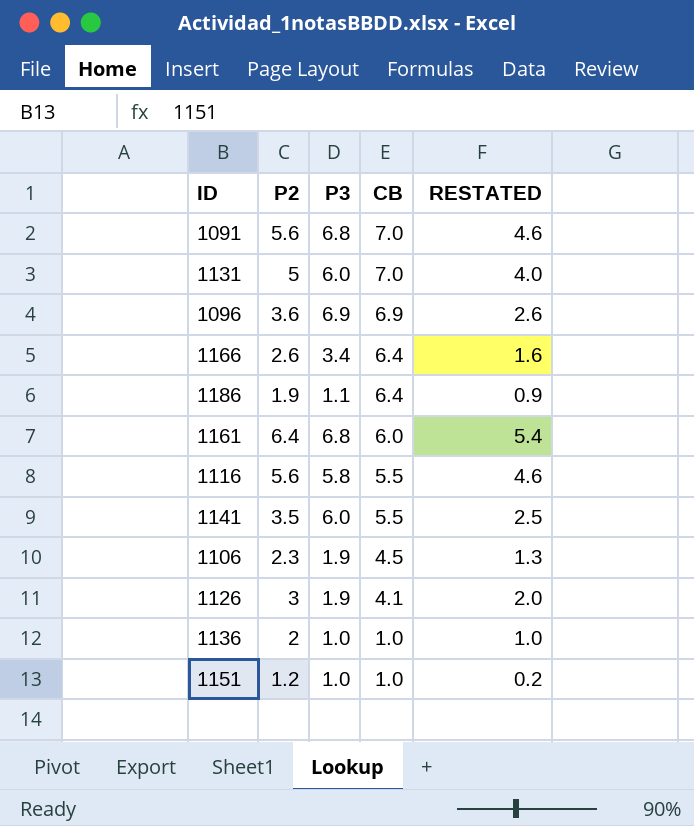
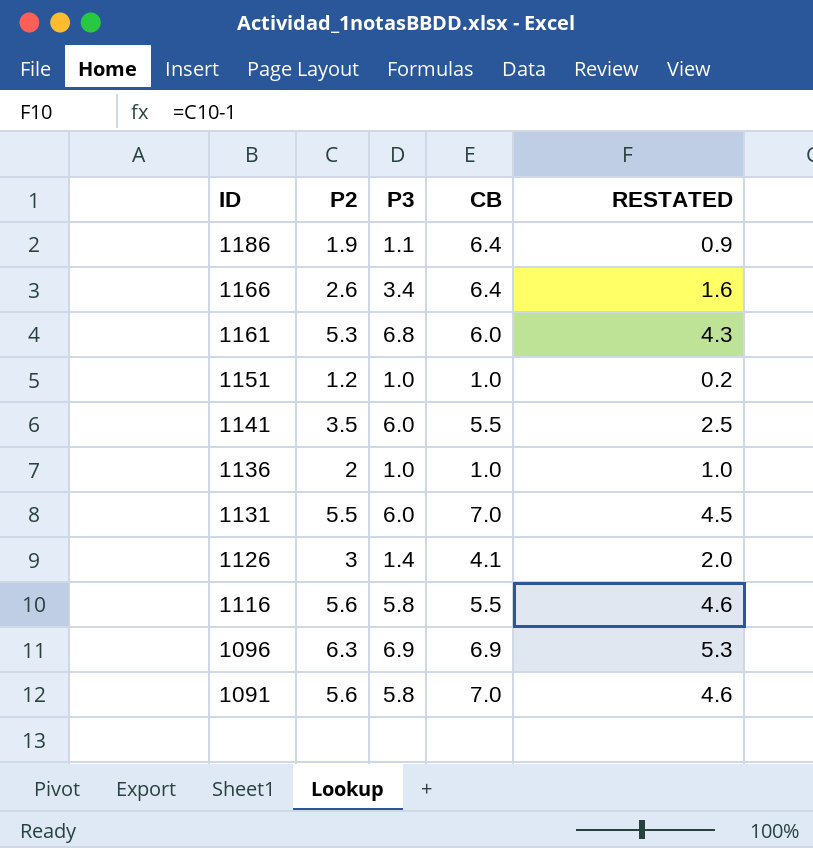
row order: CB descending -> ID descending
row 1106: 2.3 | 1.9 | 4.5 | 1.3 -> none
1161 | P2: 6.4 -> 5.3
1161 | RESTATED: 5.4 -> 4.3
1131 | P2: 5 -> 5.5
1131 | RESTATED: 4.0 -> 4.5
1126 | P3: 1.9 -> 1.4
1096 | P2: 3.6 -> 6.3
1096 | RESTATED: 2.6 -> 5.3
1091 | P3: 6.8 -> 5.8

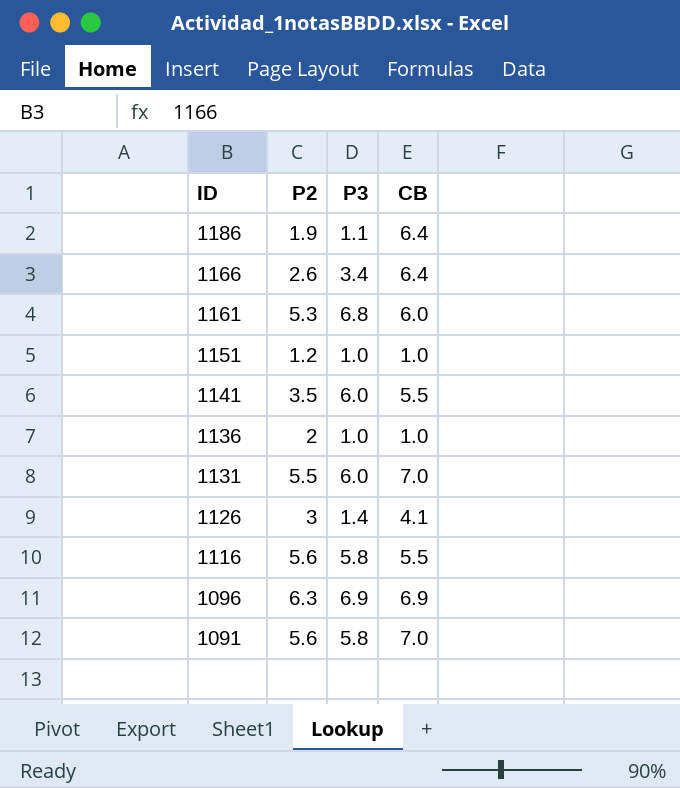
column RESTATED | formula: [P2] - 1 -> none

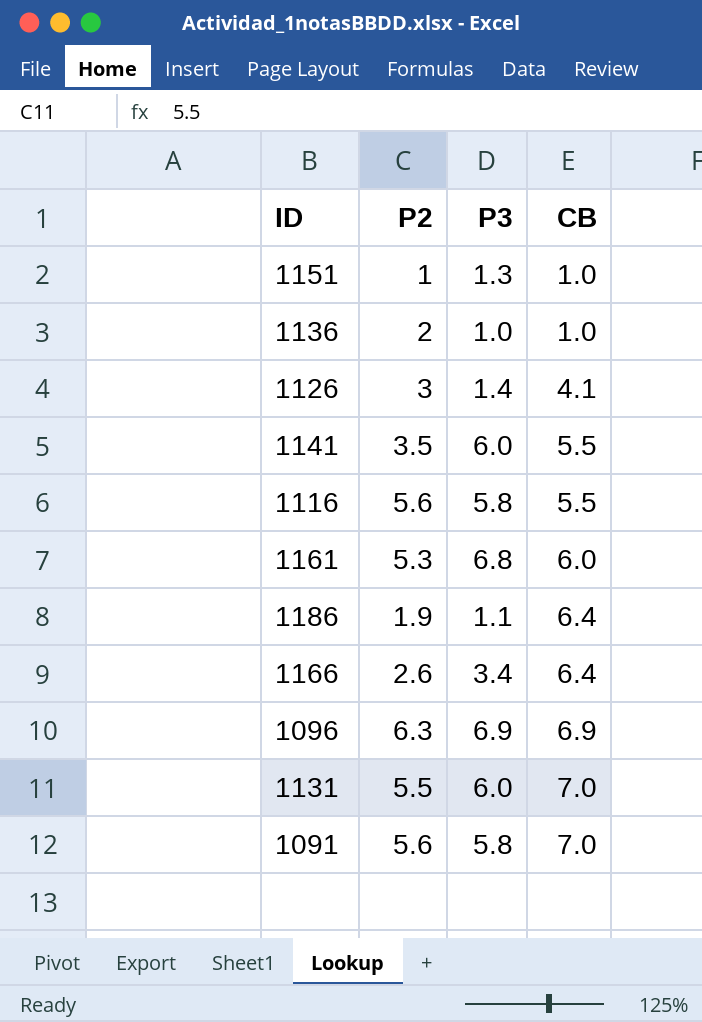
row order: ID descending -> CB ascending
1151 | P2: 1.2 -> 1
1151 | P3: 1.0 -> 1.3

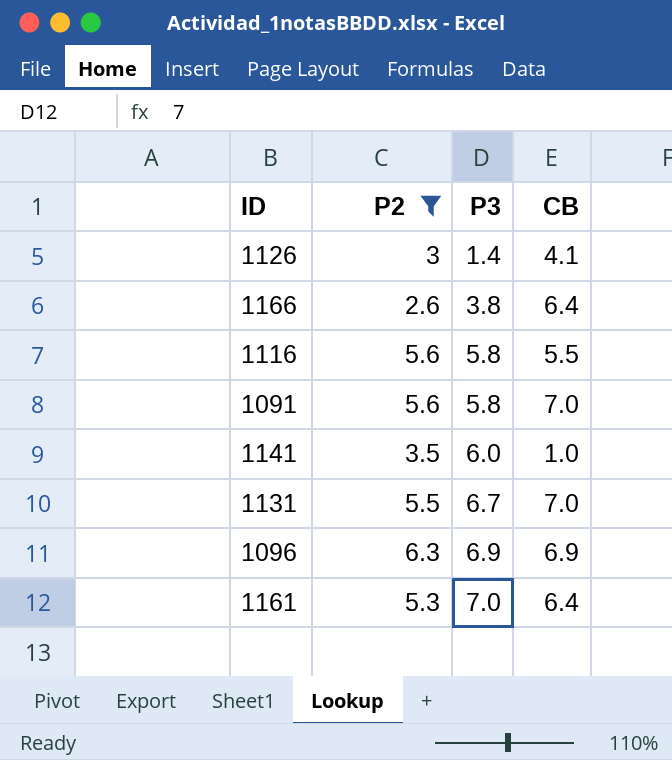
filter: none -> P2 >= 2.6
row order: CB ascending -> P3 ascending
1166 | P3: 3.4 -> 3.8
1141 | CB: 5.5 -> 1.0
1131 | P3: 6.0 -> 6.7
1161 | P3: 6.8 -> 7.0
1161 | CB: 6.0 -> 6.4

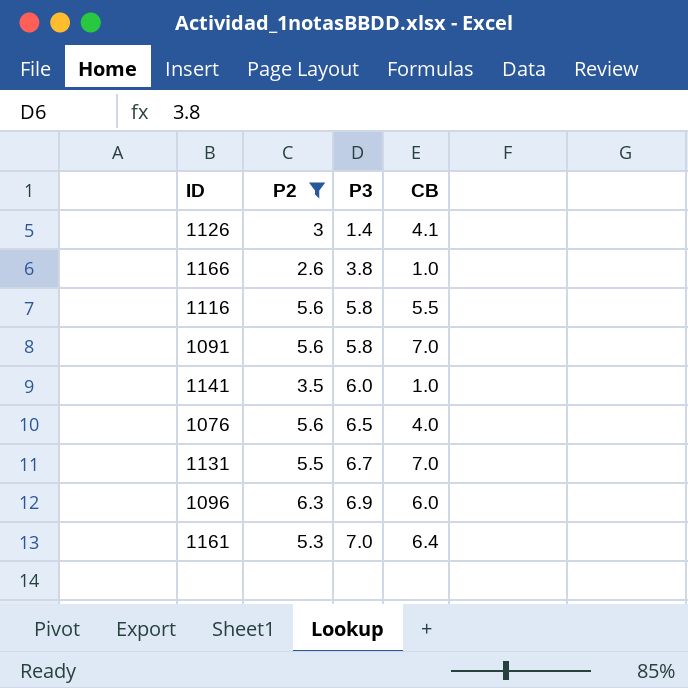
1166 | CB: 6.4 -> 1.0
row 1076: none -> 5.6 | 6.5 | 4.0
1096 | CB: 6.9 -> 6.0

